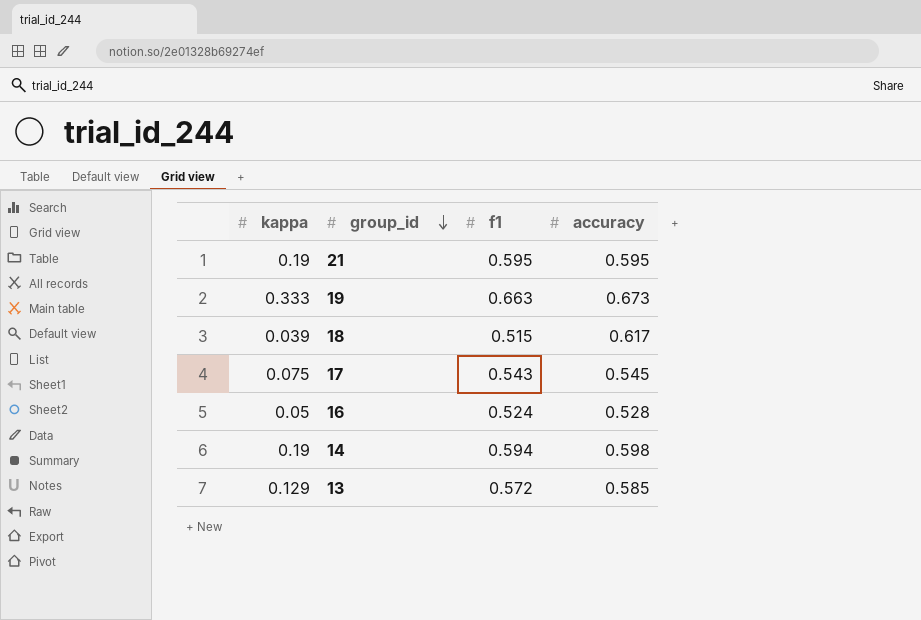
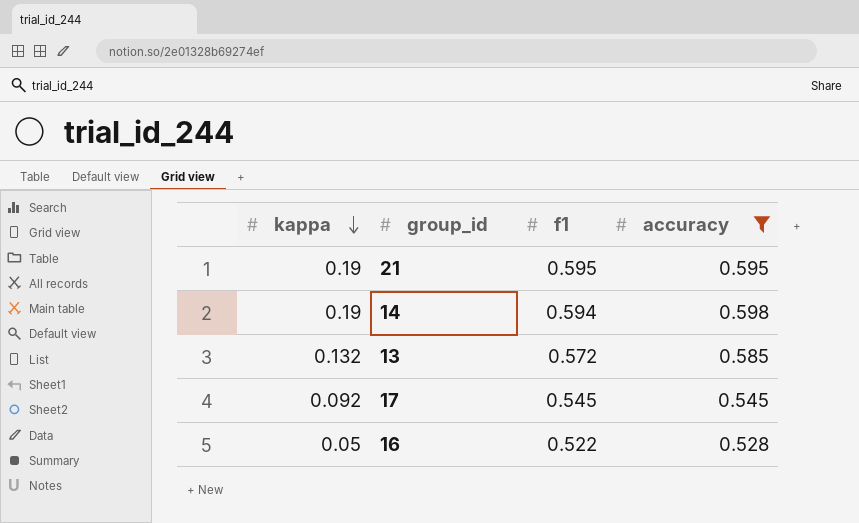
filter: none -> accuracy <= 0.598
row order: group_id descending -> kappa descending
13 | kappa: 0.129 -> 0.132
17 | kappa: 0.075 -> 0.092
17 | f1: 0.543 -> 0.545
16 | f1: 0.524 -> 0.522

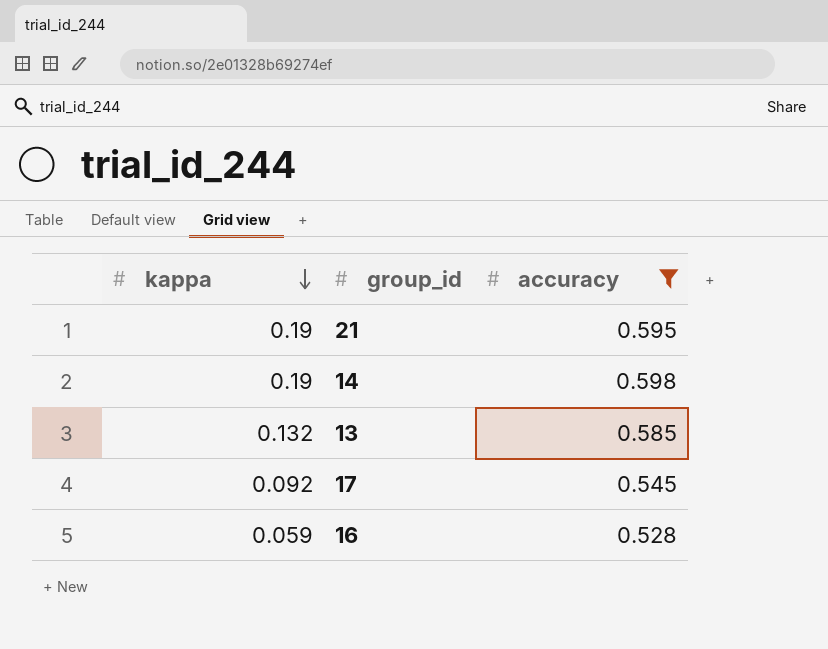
column f1 | position: 3 -> none
16 | kappa: 0.05 -> 0.059

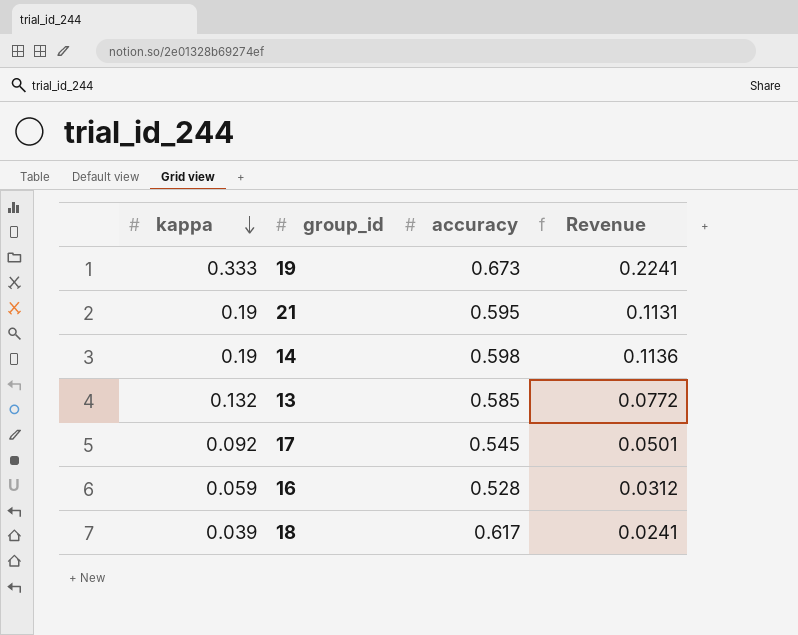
filter: accuracy <= 0.598 -> none
column Revenue | formula: none -> [kappa] * [accuracy]

